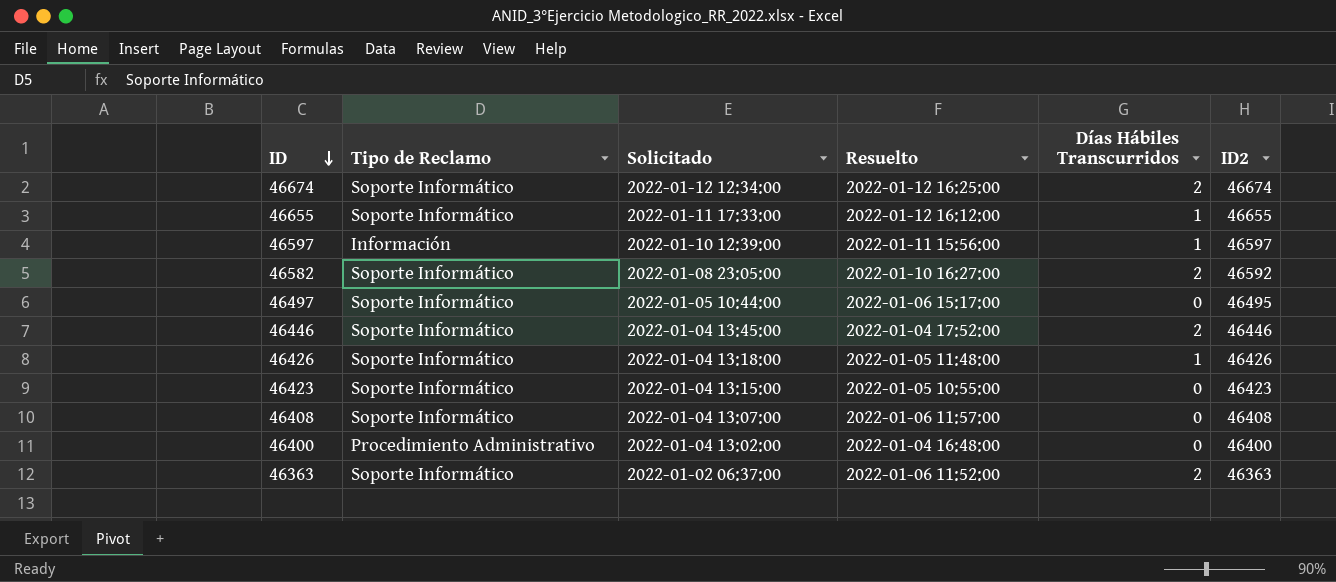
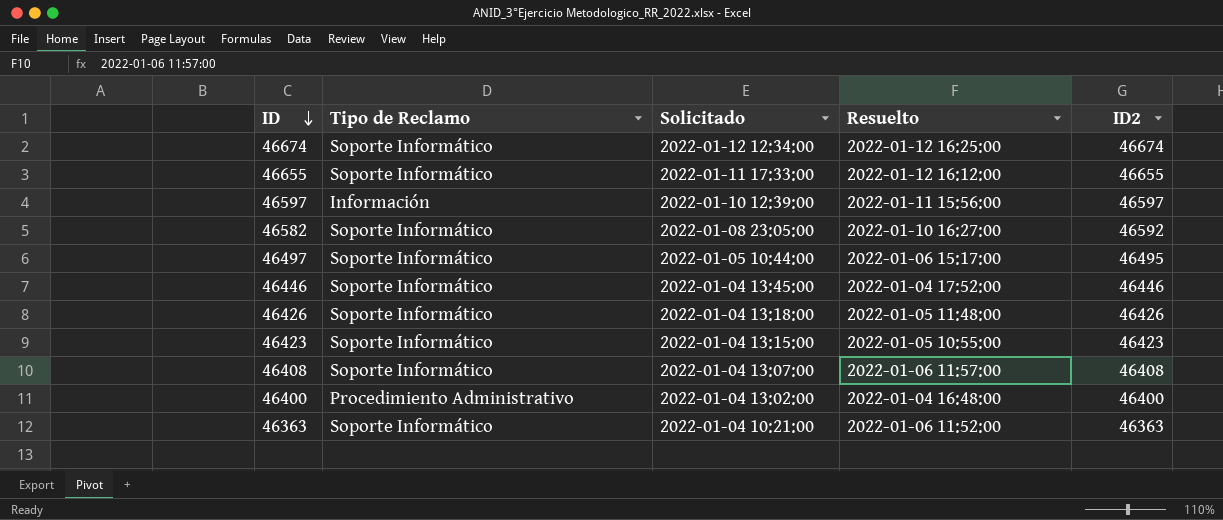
column Días Hábiles Transcurridos | position: 5 -> none
46363 | Solicitado: 2022-01-02 06:37:00 -> 2022-01-04 10:21:00

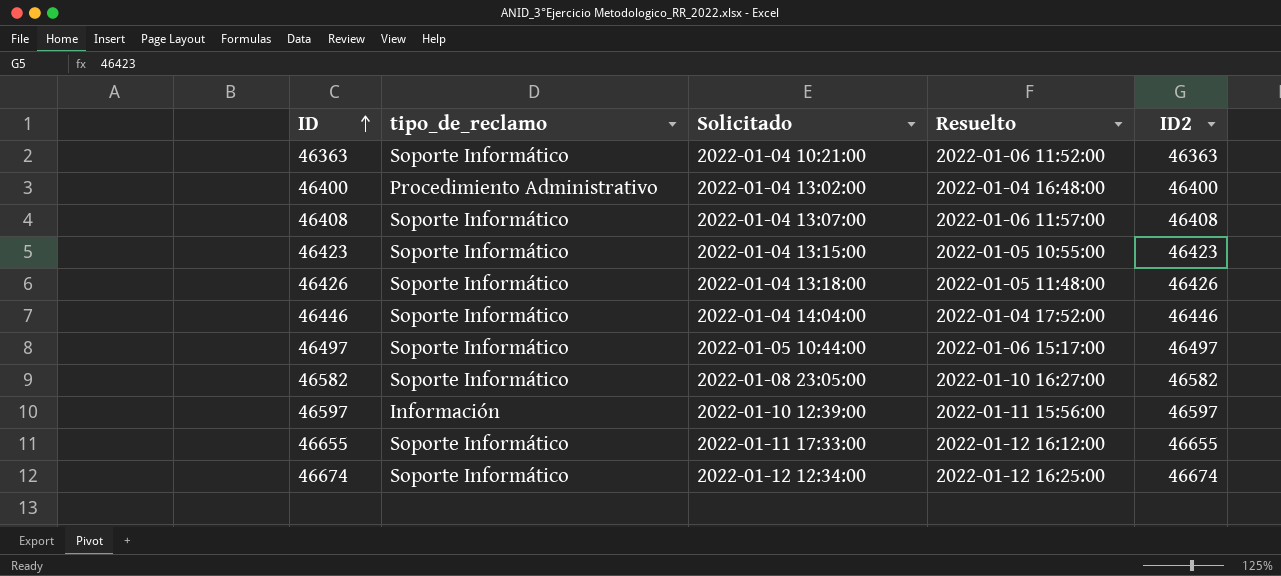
row order: ID descending -> ID ascending
column name: Tipo de Reclamo -> tipo_de_reclamo
46446 | Solicitado: 2022-01-04 13:45:00 -> 2022-01-04 14:04:00
46497 | ID2: 46495 -> 46497
46582 | ID2: 46592 -> 46582

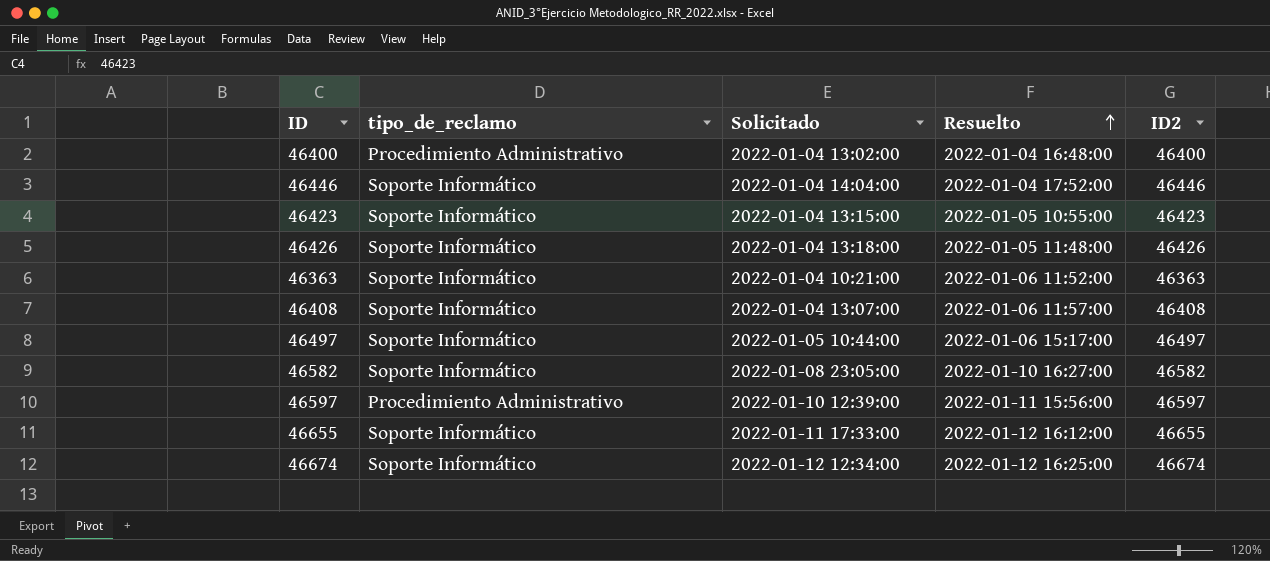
row order: ID ascending -> Resuelto ascending
46597 | tipo_de_reclamo: Información -> Procedimiento Administrativo

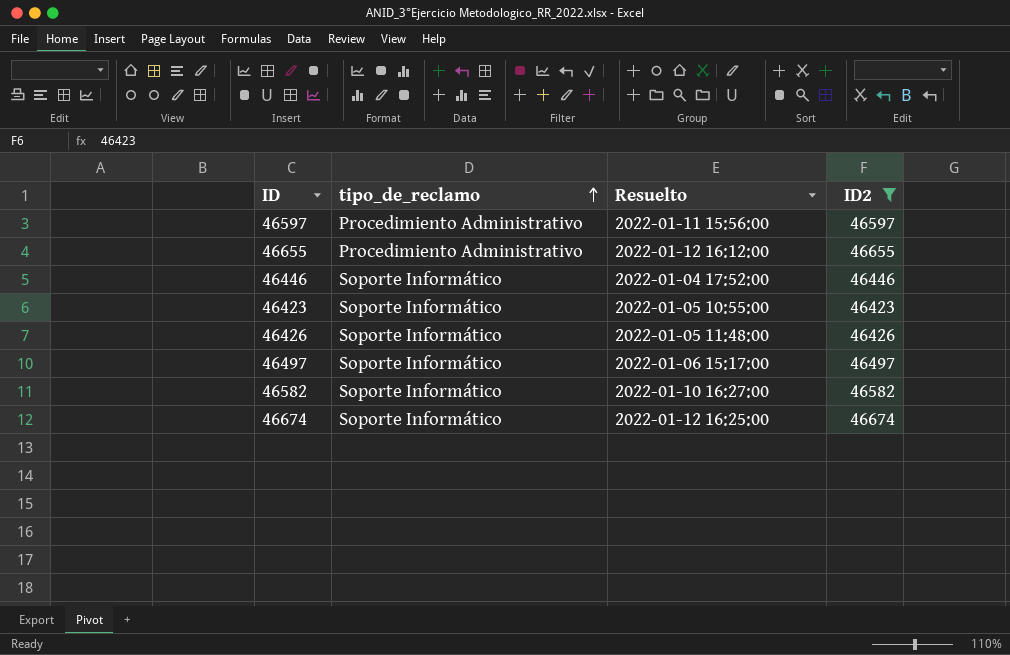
filter: none -> ID2 >= 46423
row order: Resuelto ascending -> tipo_de_reclamo ascending
column Solicitado | position: 3 -> none
46655 | tipo_de_reclamo: Soporte Informático -> Procedimiento Administrativo

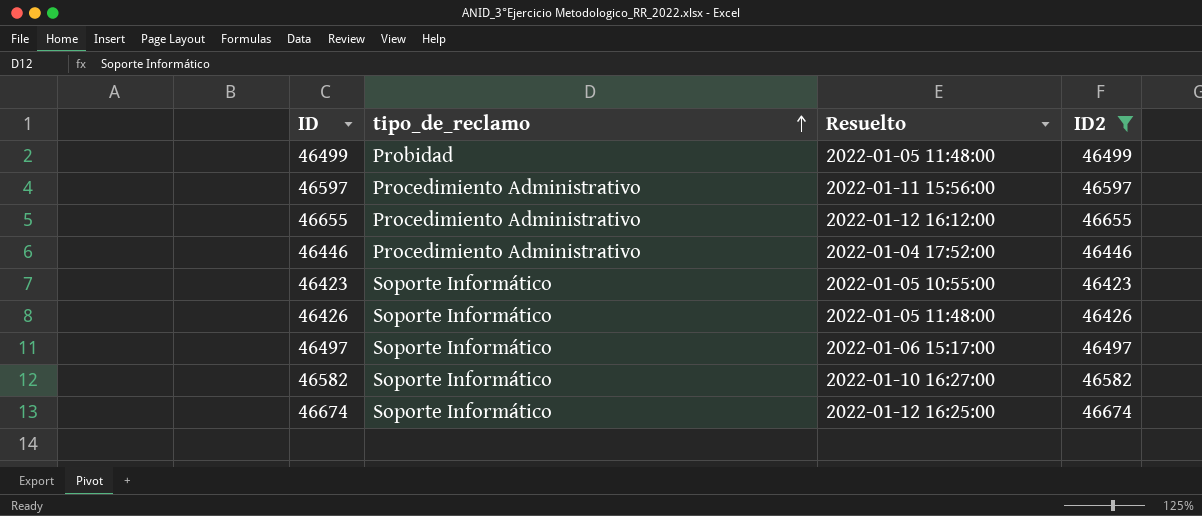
row 46499: none -> Probidad | 2022-01-05 11:48:00 | 46499
46446 | tipo_de_reclamo: Soporte Informático -> Procedimiento Administrativo

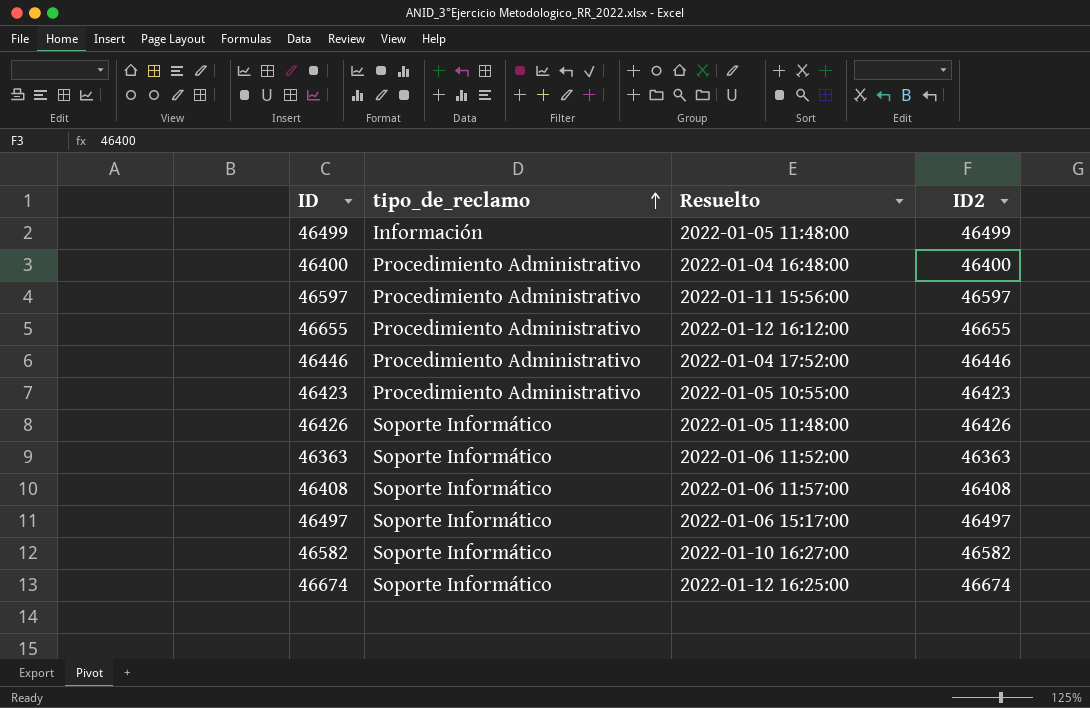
filter: ID2 >= 46423 -> none
46499 | tipo_de_reclamo: Probidad -> Información
46423 | tipo_de_reclamo: Soporte Informático -> Procedimiento Administrativo

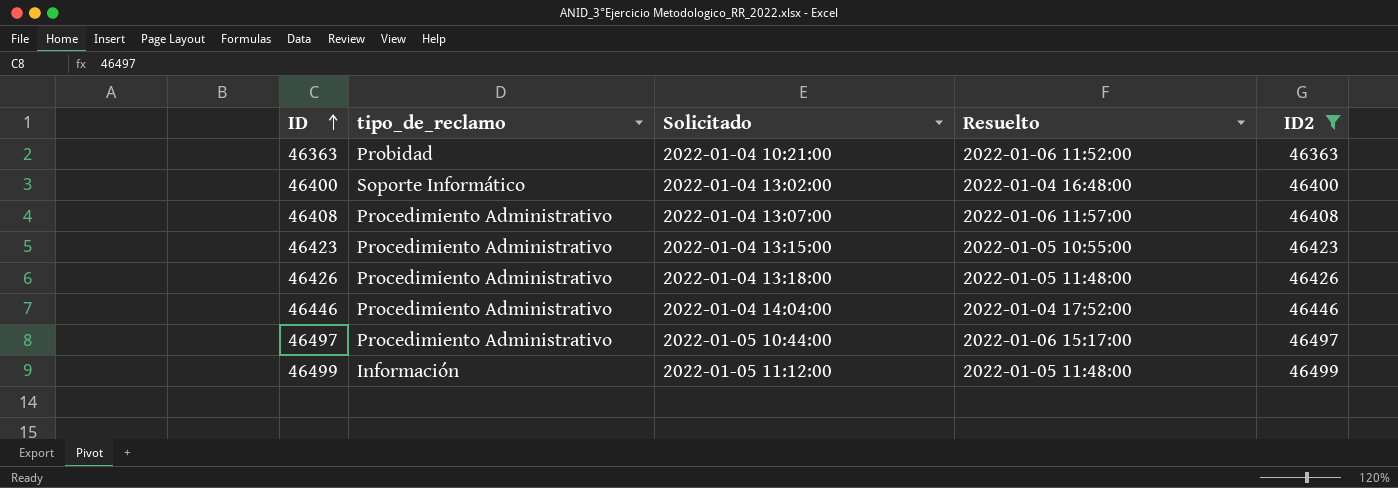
filter: none -> ID2 <= 46499
row order: tipo_de_reclamo ascending -> ID ascending
column Solicitado | position: none -> 3
46363 | tipo_de_reclamo: Soporte Informático -> Probidad
46400 | tipo_de_reclamo: Procedimiento Administrativo -> Soporte Informático
46408 | tipo_de_reclamo: Soporte Informático -> Procedimiento Administrativo
46426 | tipo_de_reclamo: Soporte Informático -> Procedimiento Administrativo
46497 | tipo_de_reclamo: Soporte Informático -> Procedimiento Administrativo

